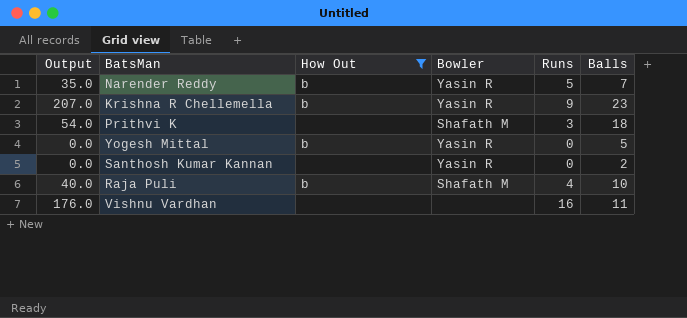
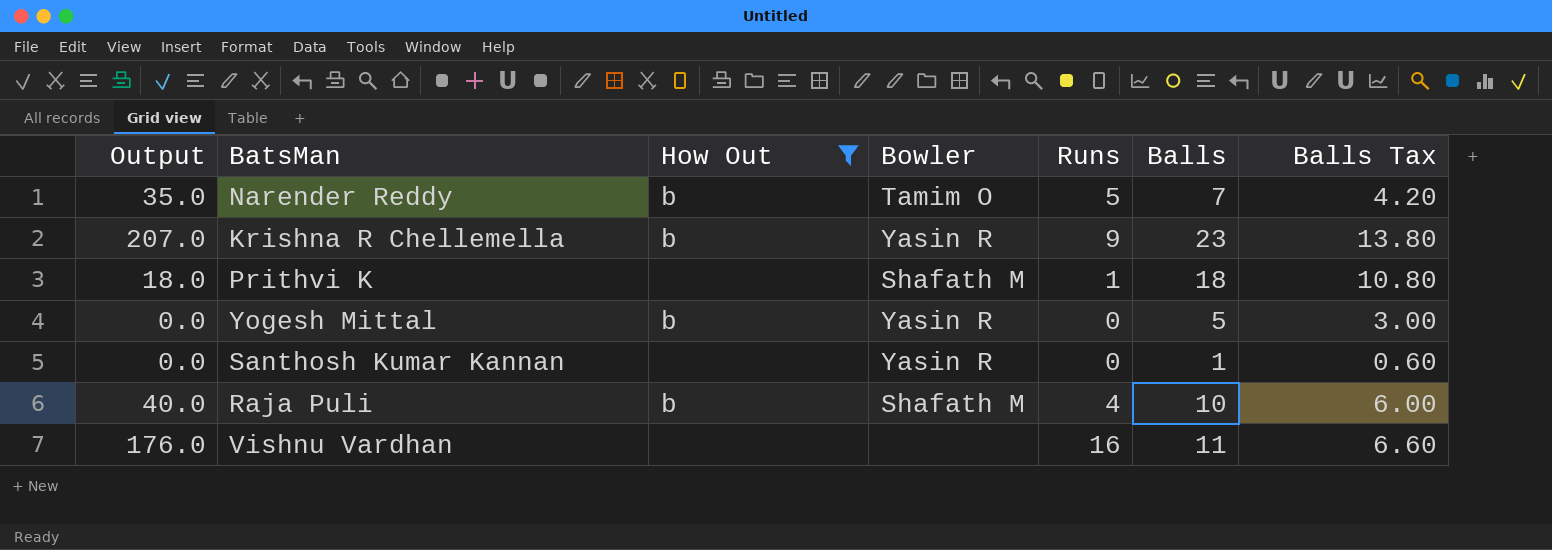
column Balls Tax | formula: none -> [Balls] * 0.6
Narender Reddy | Bowler: Yasin R -> Tamim O
Prithvi K | Output: 54.0 -> 18.0
Prithvi K | Runs: 3 -> 1
Santhosh Kumar Kannan | Balls: 2 -> 1

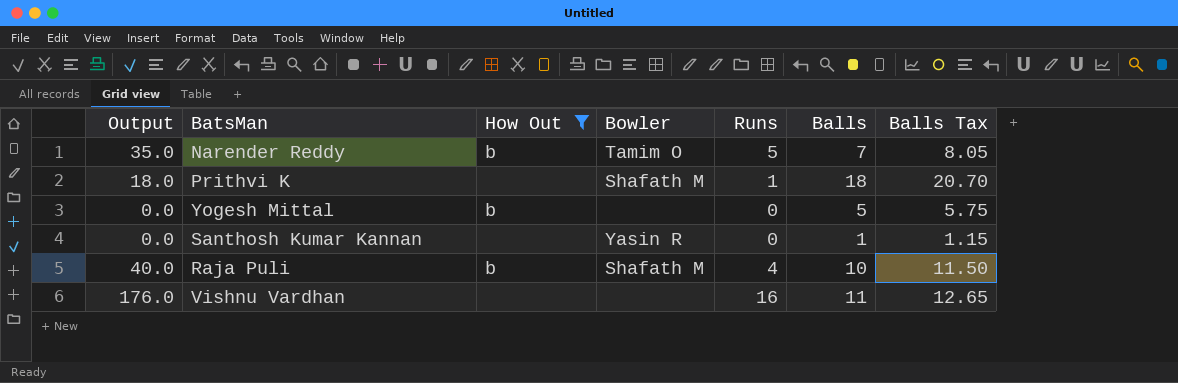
column Balls Tax | formula: [Balls] * 0.6 -> [Balls] * 1.15
row Krishna R Chellemella: 207.0 | b | Yasin R | 9 | 23 | 13.80 -> none
Yogesh Mittal | Bowler: Yasin R -> none

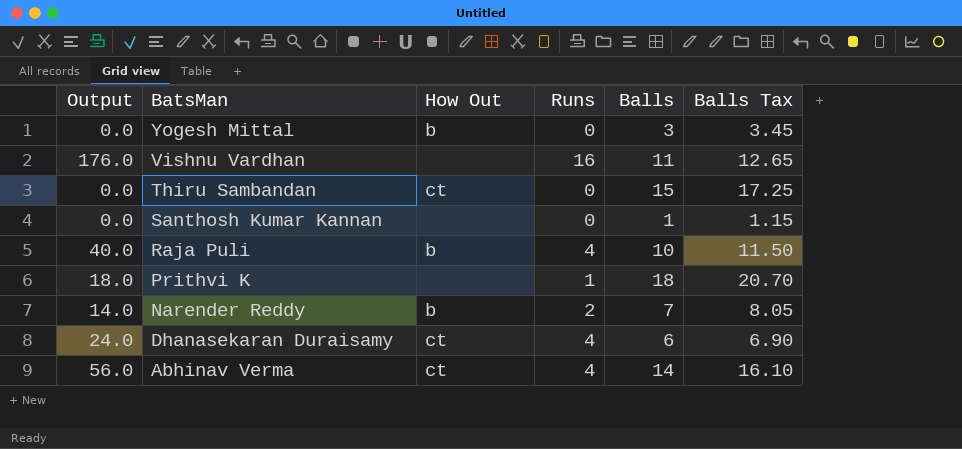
filter: How Out != ct -> none
row order: none -> BatsMan descending
column Bowler | position: 4 -> none
Yogesh Mittal | Balls: 5 -> 3
Yogesh Mittal | Balls Tax: 5.75 -> 3.45
Narender Reddy | Output: 35.0 -> 14.0
Narender Reddy | Runs: 5 -> 2

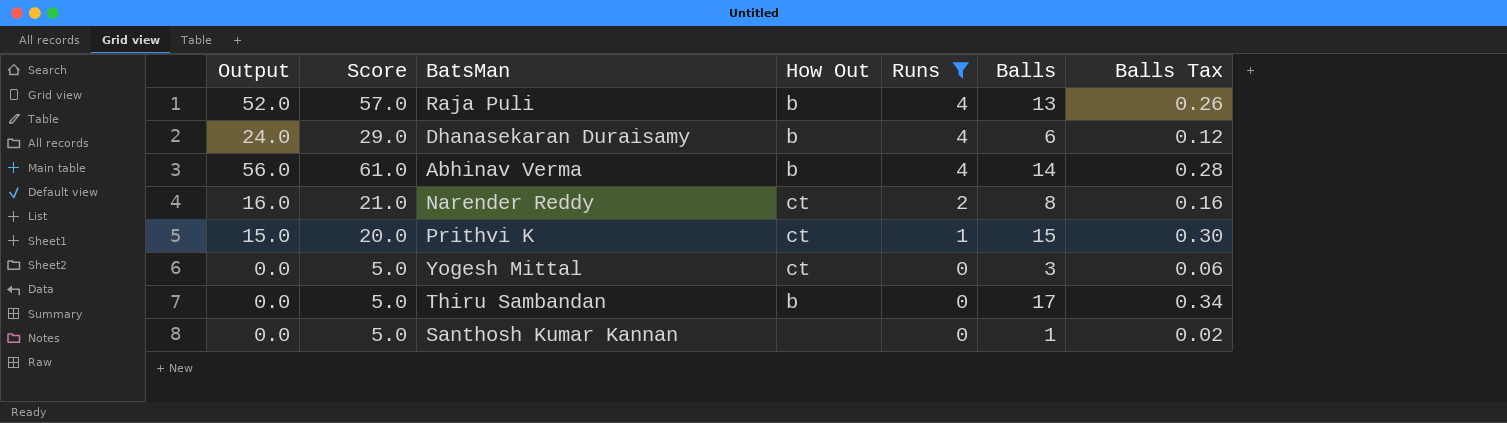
filter: none -> Runs != 16
row order: BatsMan descending -> Runs descending
column Score | formula: none -> [Output] + 5
column Balls Tax | formula: [Balls] * 1.15 -> [Balls] * 0.02
Raja Puli | Output: 40.0 -> 52.0
Raja Puli | Balls: 10 -> 13
Dhanasekaran Duraisamy | How Out: ct -> b
Abhinav Verma | How Out: ct -> b
Narender Reddy | Output: 14.0 -> 16.0
Narender Reddy | How Out: b -> ct
Narender Reddy | Balls: 7 -> 8
Prithvi K | Output: 18.0 -> 15.0
Prithvi K | How Out: none -> ct
Prithvi K | Balls: 18 -> 15
Yogesh Mittal | How Out: b -> ct
Thiru Sambandan | How Out: ct -> b
Thiru Sambandan | Balls: 15 -> 17

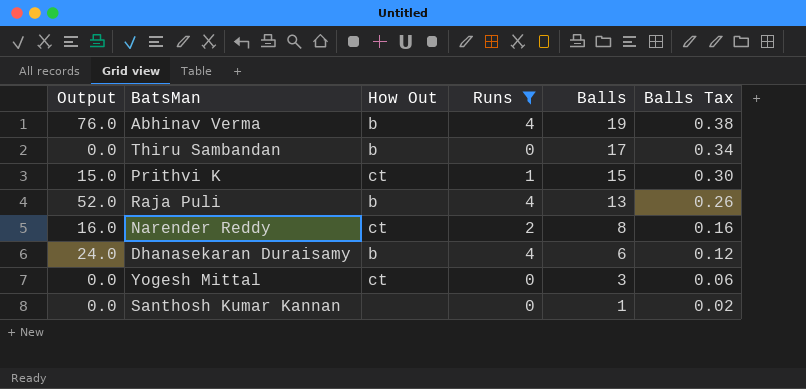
row order: Runs descending -> Balls descending
column Score | formula: [Output] + 5 -> none
Abhinav Verma | Output: 56.0 -> 76.0
Abhinav Verma | Balls: 14 -> 19
Abhinav Verma | Balls Tax: 0.28 -> 0.38

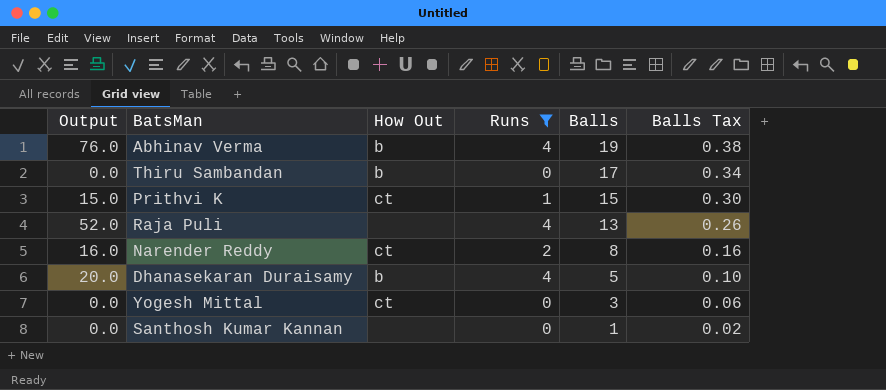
Raja Puli | How Out: b -> none
Dhanasekaran Duraisamy | Output: 24.0 -> 20.0
Dhanasekaran Duraisamy | Balls: 6 -> 5
Dhanasekaran Duraisamy | Balls Tax: 0.12 -> 0.10

